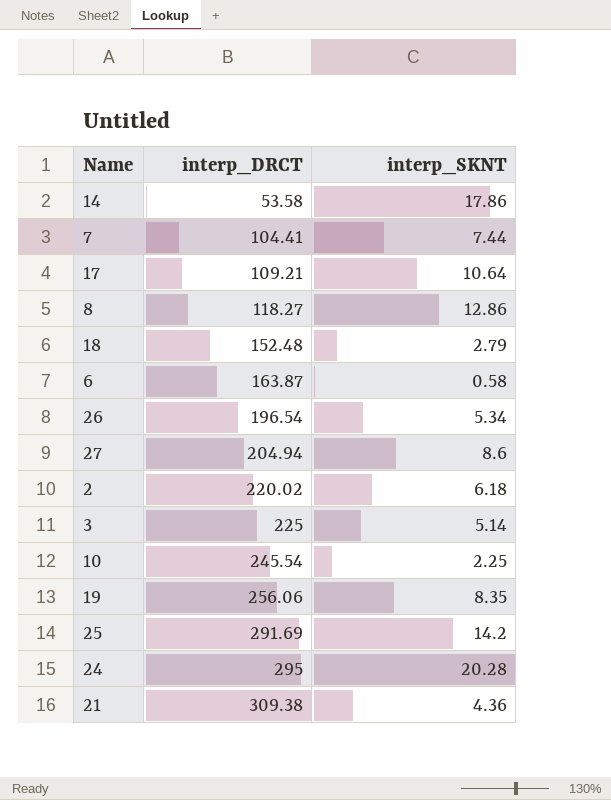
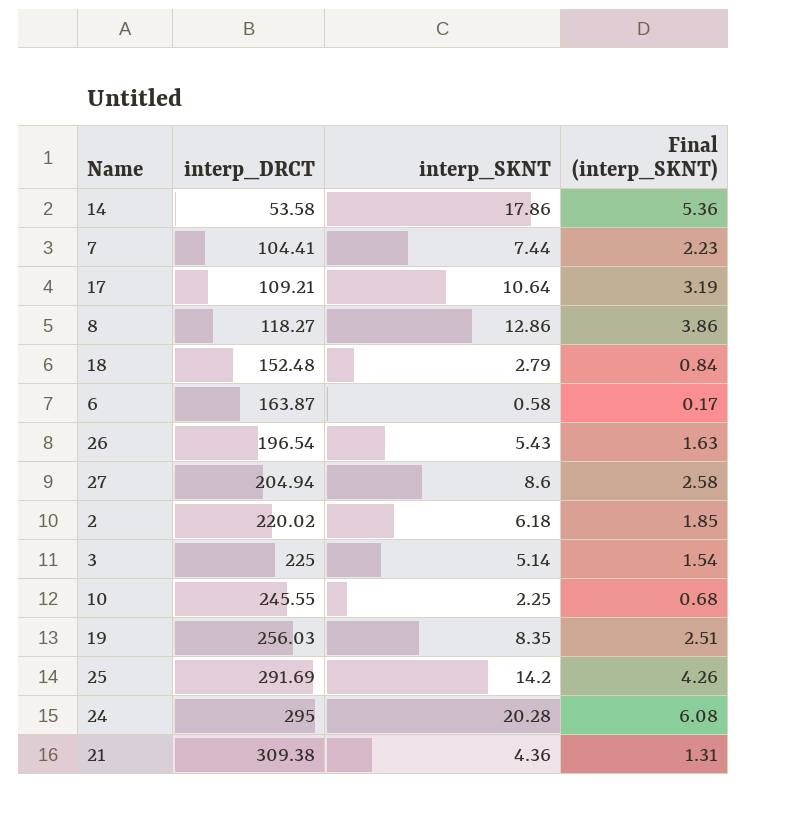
column Final (interp_SKNT) | formula: none -> [interp_SKNT] * 0.3
26 | interp_SKNT: 5.34 -> 5.43
10 | interp_DRCT: 245.54 -> 245.55
19 | interp_DRCT: 256.06 -> 256.03

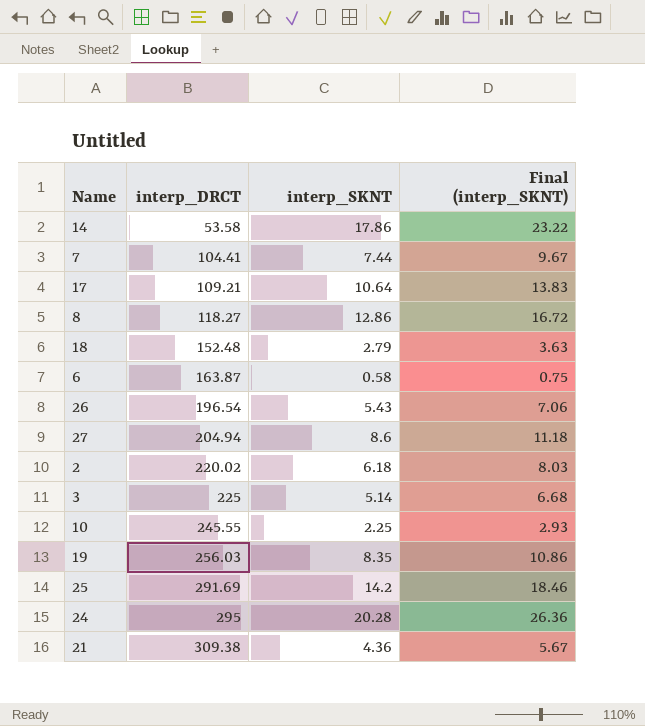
column Final (interp_SKNT) | formula: [interp_SKNT] * 0.3 -> [interp_SKNT] * 1.3

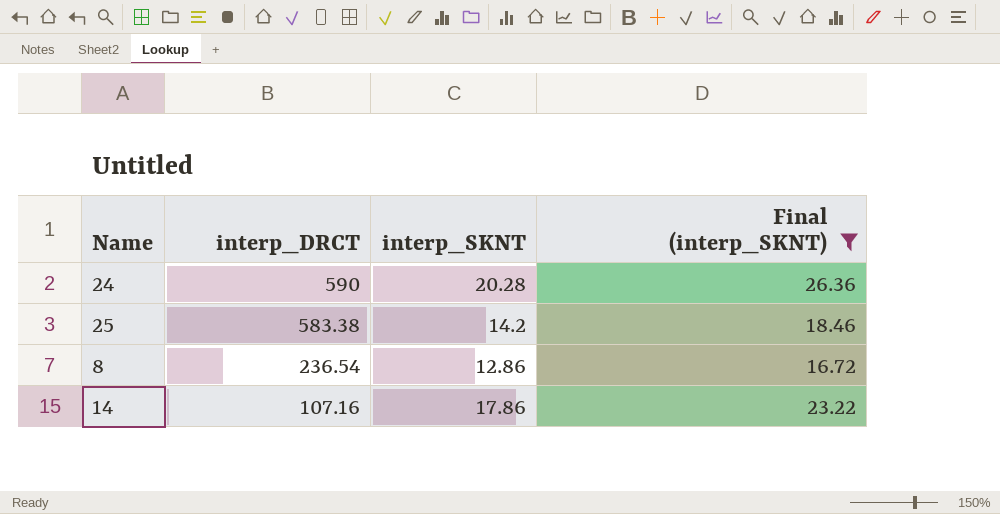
filter: none -> Final (interp_SKNT) >= 16.72
row order: interp_DRCT ascending -> interp_DRCT descending
24 | interp_DRCT: 295 -> 590
25 | interp_DRCT: 291.69 -> 583.38
8 | interp_DRCT: 118.27 -> 236.54
14 | interp_DRCT: 53.58 -> 107.16

